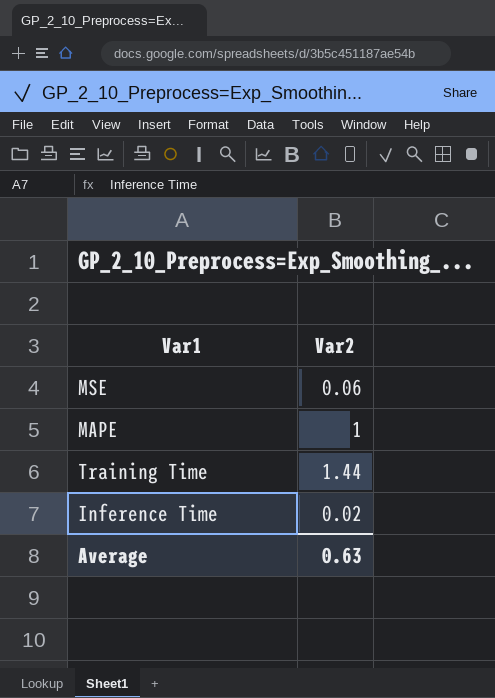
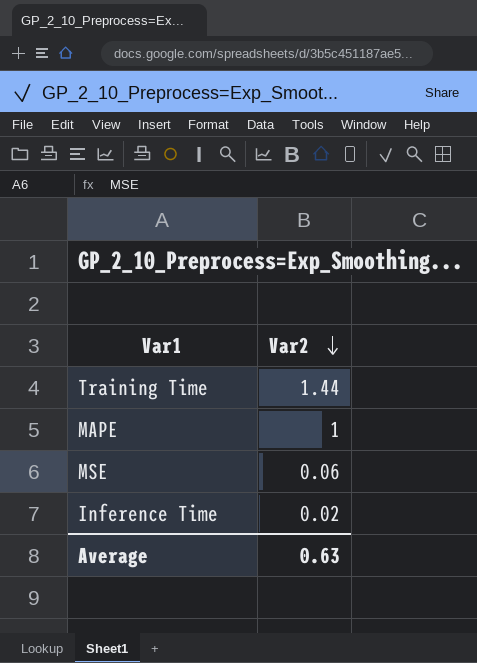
row order: none -> Var2 descending

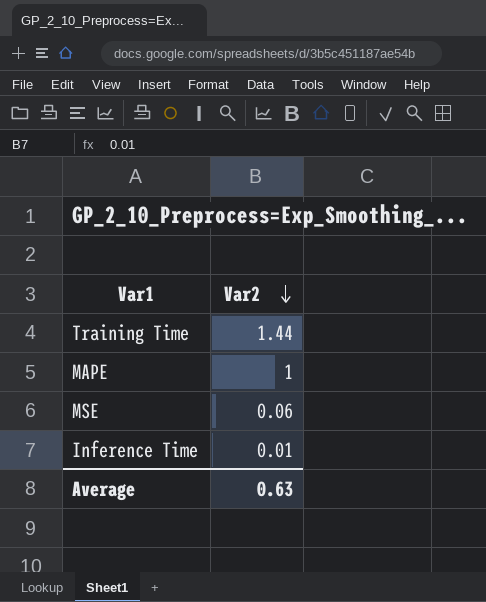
Inference Time | Var2: 0.02 -> 0.01

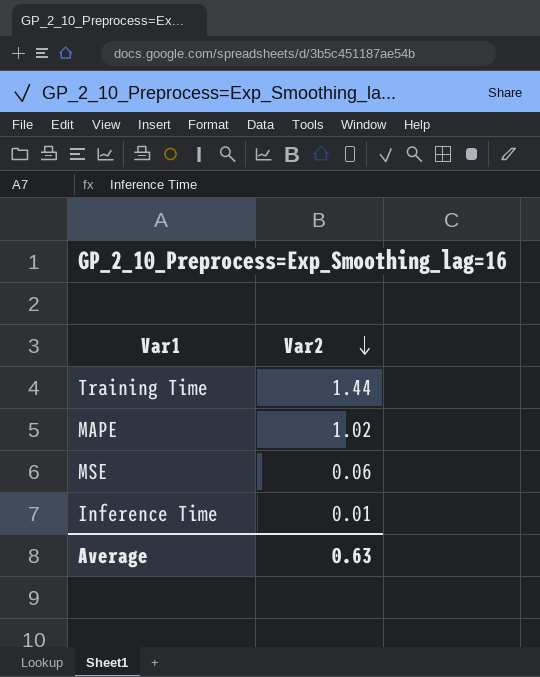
MAPE | Var2: 1 -> 1.02

